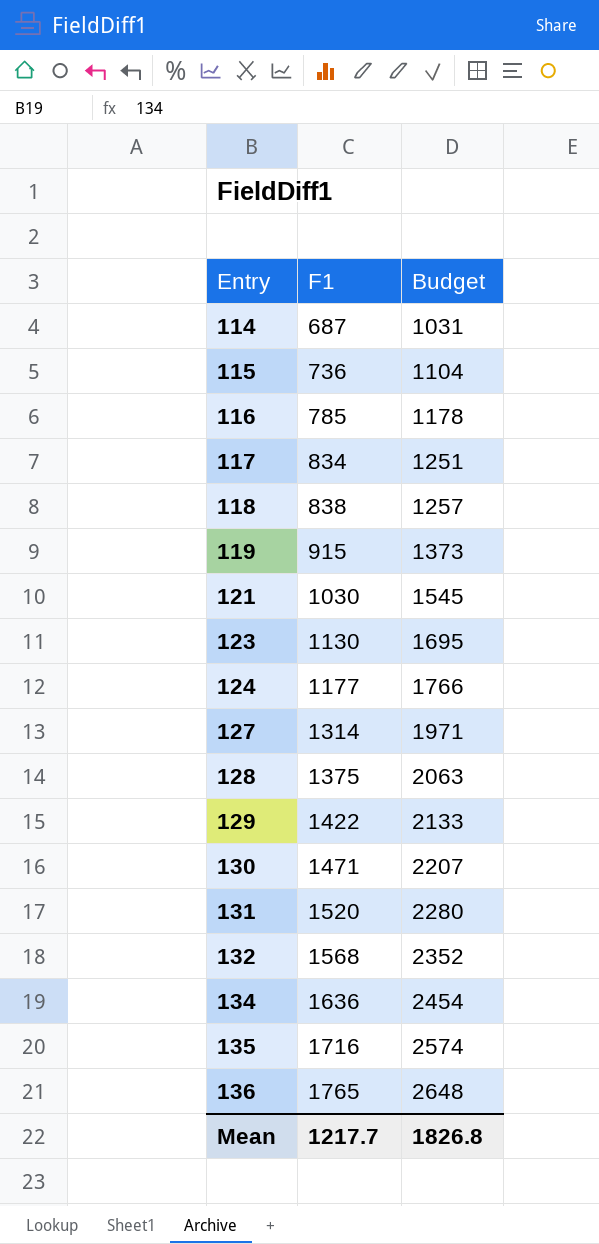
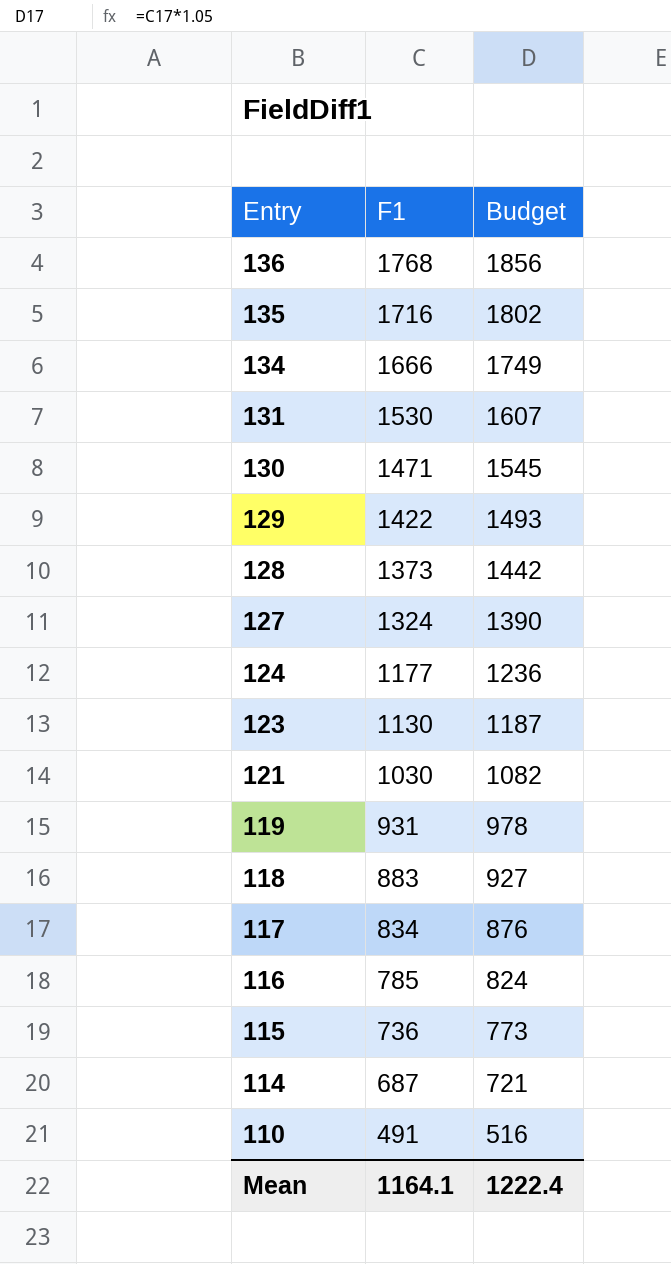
row order: Entry ascending -> Entry descending
column Budget | formula: [F1] * 1.5 -> [F1] * 1.05
row 132: 1568 | 2352 -> none
136 | F1: 1765 -> 1768
134 | F1: 1636 -> 1666
131 | F1: 1520 -> 1530
128 | F1: 1375 -> 1373
127 | F1: 1314 -> 1324
119 | F1: 915 -> 931
118 | F1: 838 -> 883
row 110: none -> 491 | 516
Mean | F1: 1217.7 -> 1164.1
Mean | Budget: 1826.8 -> 1222.4

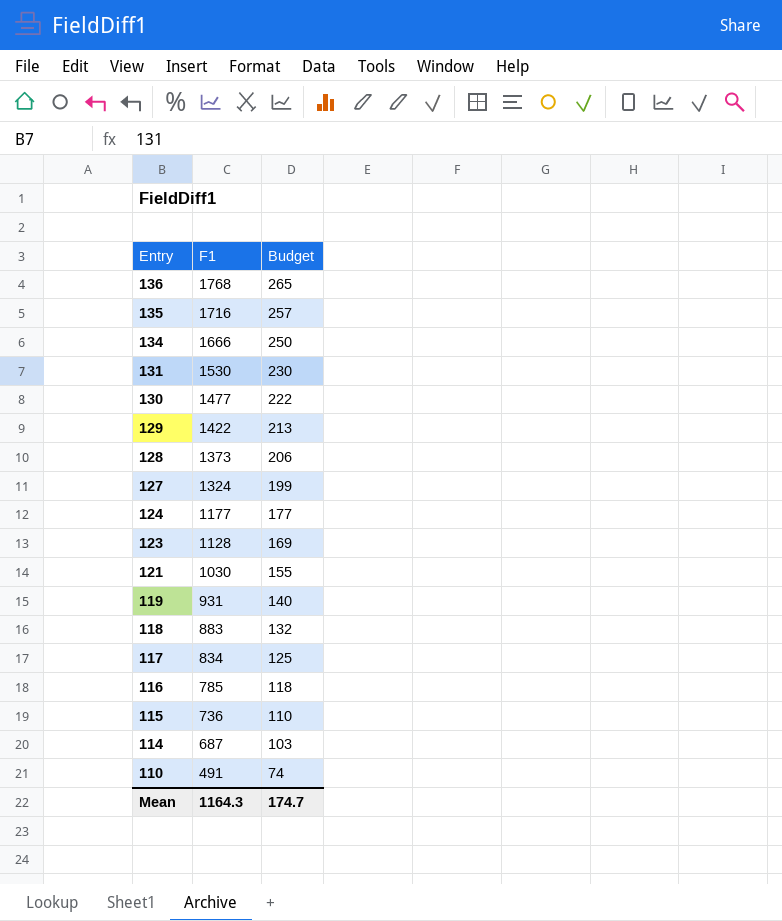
column Budget | formula: [F1] * 1.05 -> [F1] * 0.15
130 | F1: 1471 -> 1477
123 | F1: 1130 -> 1128
Mean | F1: 1164.1 -> 1164.3
Mean | Budget: 1222.4 -> 174.7

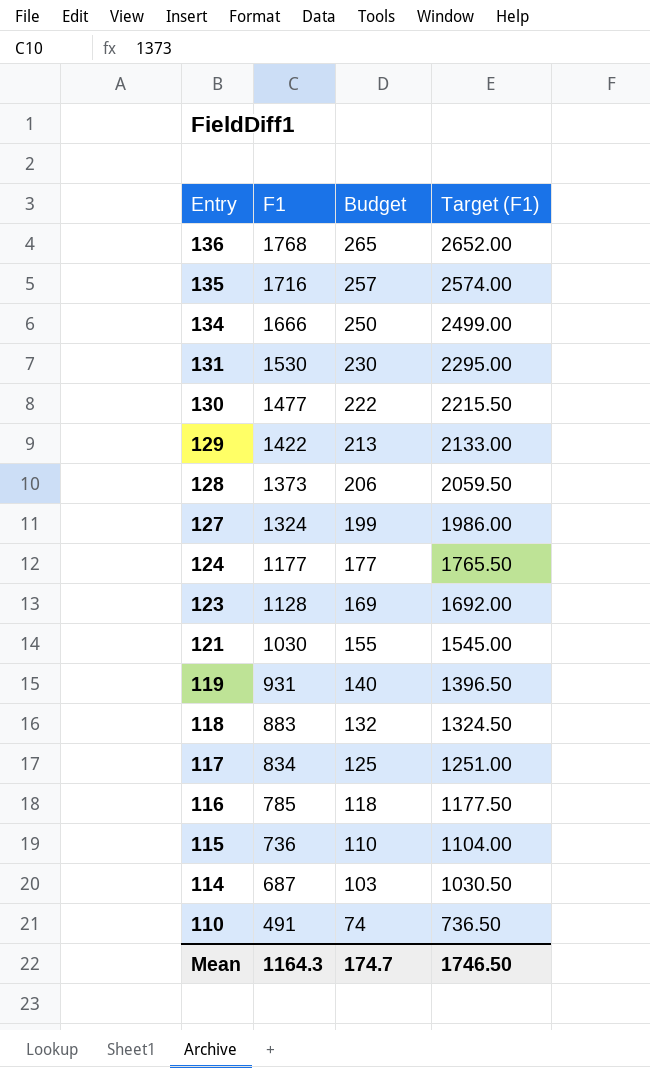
column Target (F1) | formula: none -> [F1] * 1.5

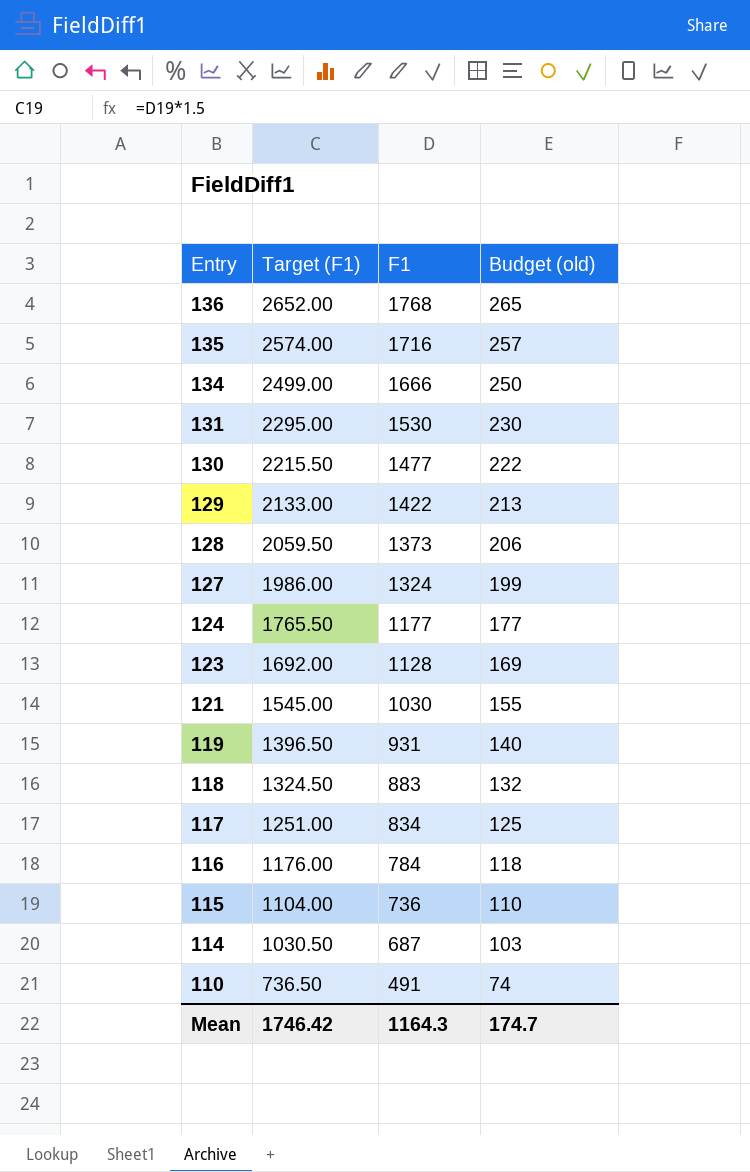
column Target (F1) | position: 4 -> 2
column name: Budget -> Budget (old)
116 | Target (F1): 1177.50 -> 1176.00
116 | F1: 785 -> 784
Mean | Target (F1): 1746.50 -> 1746.42

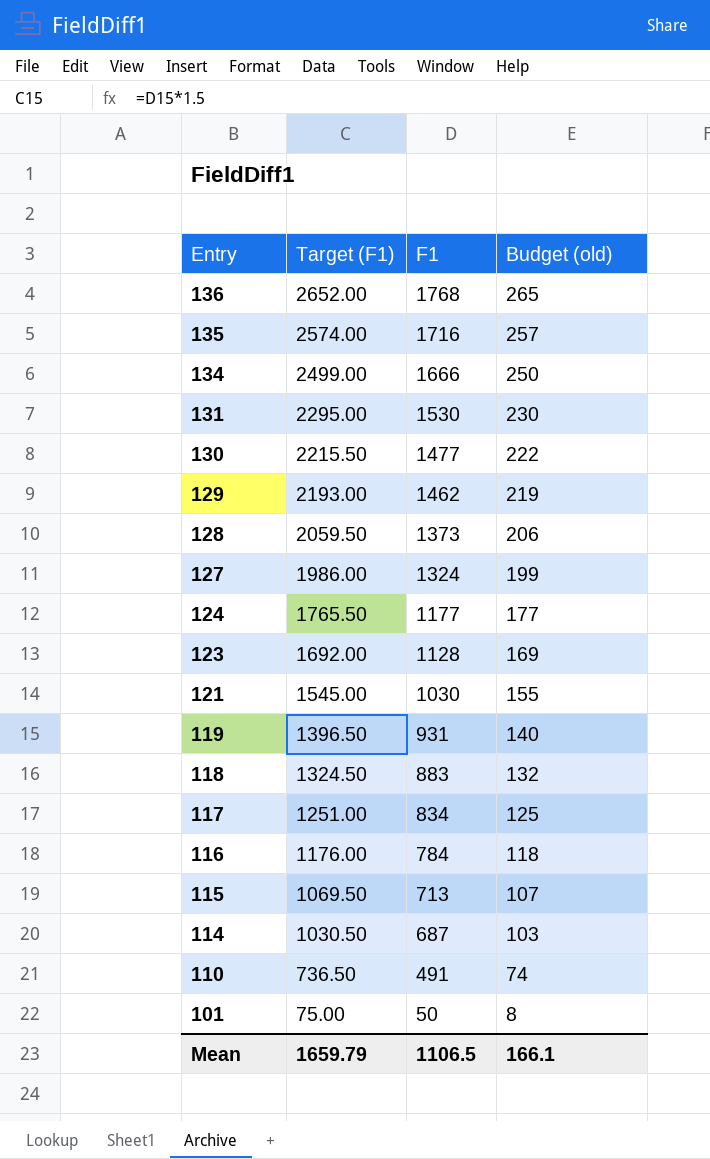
129 | Target (F1): 2133.00 -> 2193.00
129 | F1: 1422 -> 1462
129 | Budget (old): 213 -> 219
115 | Target (F1): 1104.00 -> 1069.50
115 | F1: 736 -> 713
115 | Budget (old): 110 -> 107
row 101: none -> 75.00 | 50 | 8
Mean | Target (F1): 1746.42 -> 1659.79
Mean | F1: 1164.3 -> 1106.5
Mean | Budget (old): 174.7 -> 166.1

